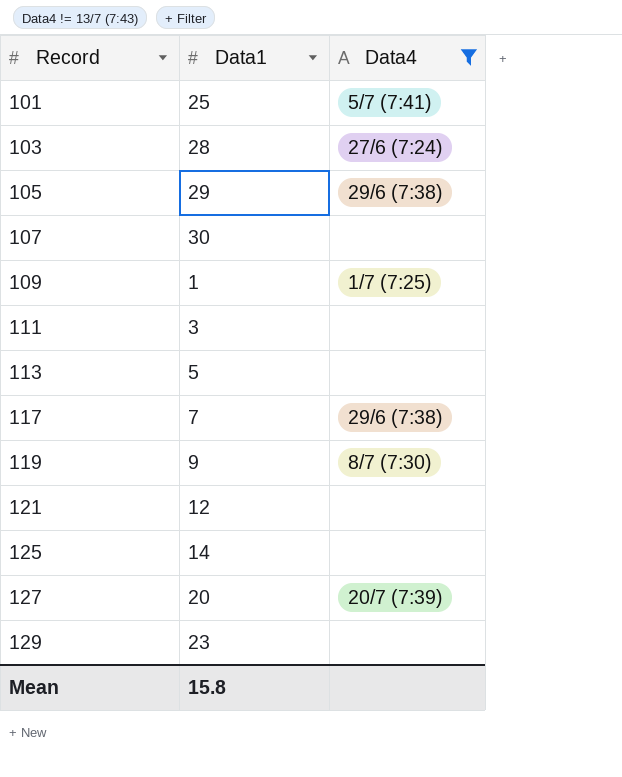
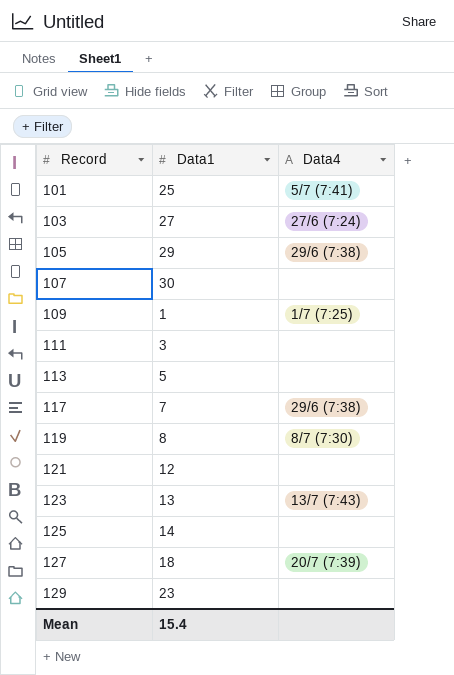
filter: Data4 != 13/7 (7:43) -> none
103 | Data1: 28 -> 27
119 | Data1: 9 -> 8
127 | Data1: 20 -> 18
Mean | Data1: 15.8 -> 15.4

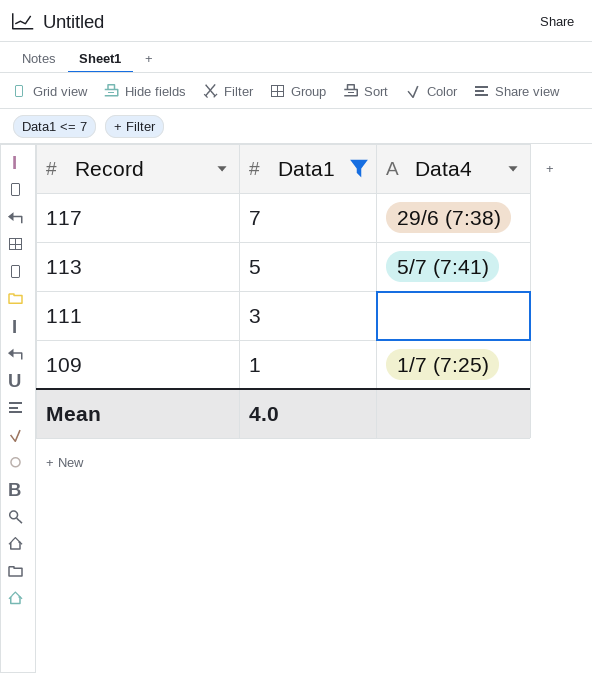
filter: none -> Data1 <= 7
row order: Record ascending -> Record descending
113 | Data4: none -> 5/7 (7:41)
Mean | Data1: 15.4 -> 4.0

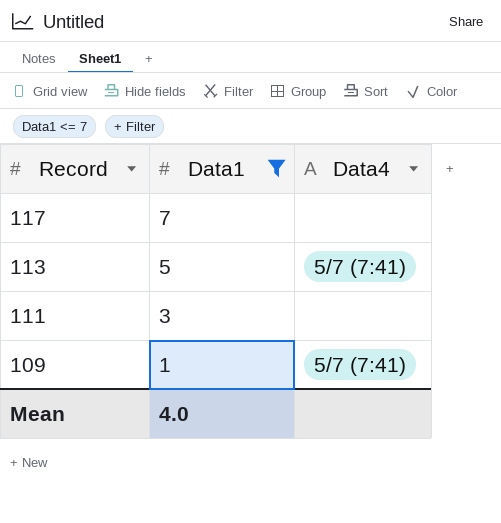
117 | Data4: 29/6 (7:38) -> none
109 | Data4: 1/7 (7:25) -> 5/7 (7:41)

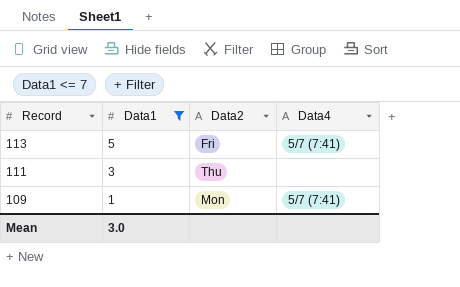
column Data2 | position: none -> 3
row 117: 7 | none -> none
Mean | Data1: 4.0 -> 3.0

